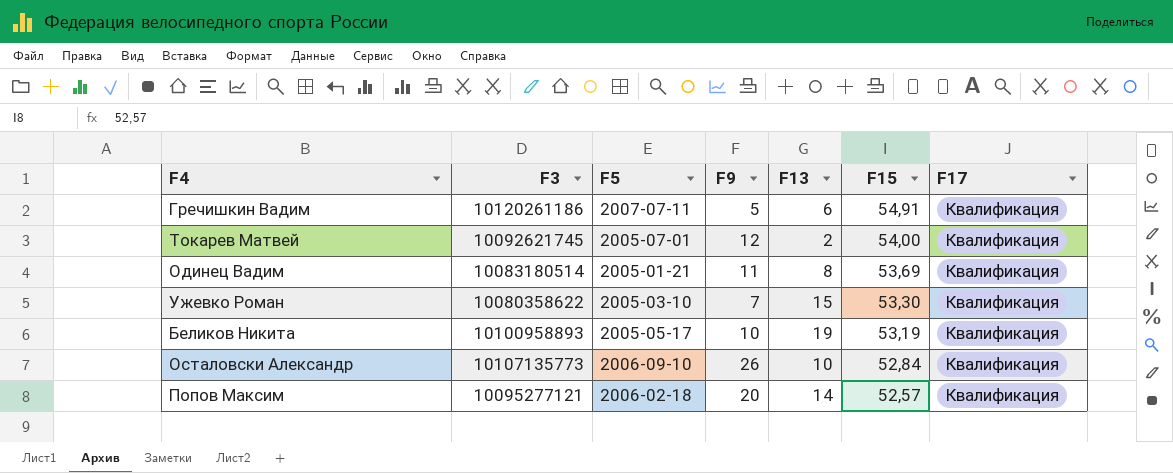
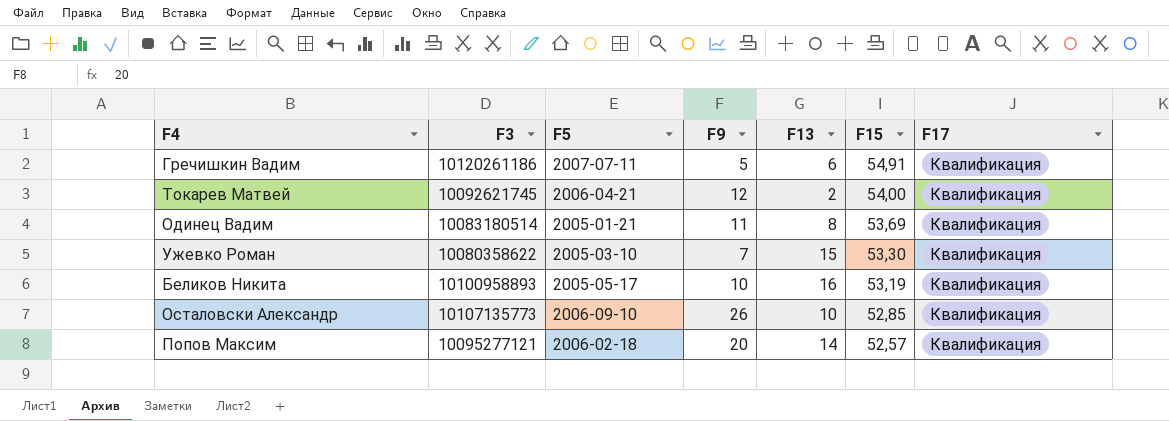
Токарев Матвей | F5: 2005-07-01 -> 2006-04-21
Беликов Никита | F13: 19 -> 16
Осталовски Александр | F15: 52,84 -> 52,85

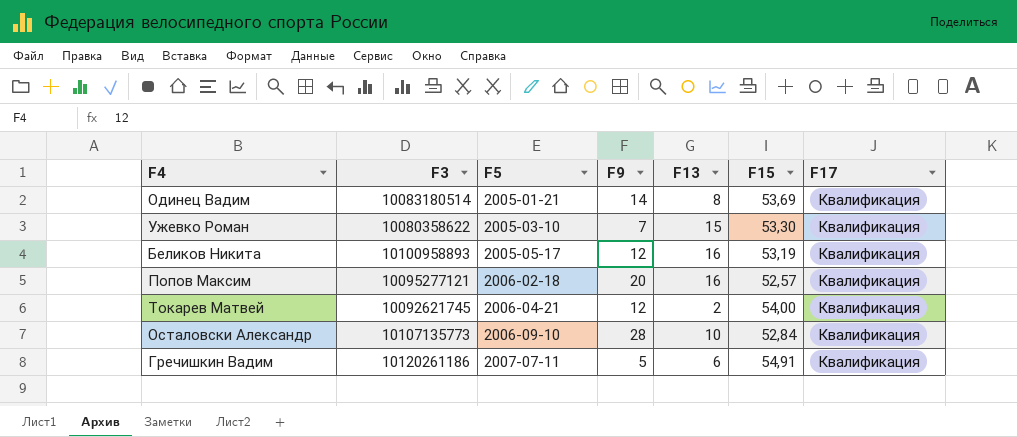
row order: F15 descending -> F5 ascending
Одинец Вадим | F9: 11 -> 14
Беликов Никита | F9: 10 -> 12
Попов Максим | F13: 14 -> 16
Осталовски Александр | F9: 26 -> 28
Осталовски Александр | F15: 52,85 -> 52,84

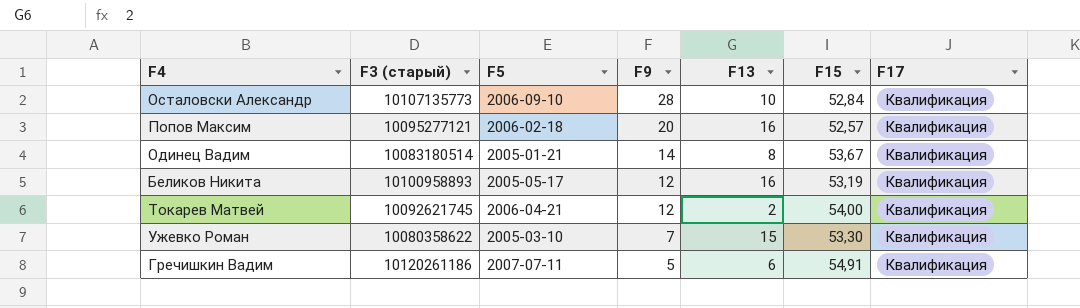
row order: F5 ascending -> F9 descending
column name: F3 -> F3 (старый)
Одинец Вадим | F15: 53,69 -> 53,67

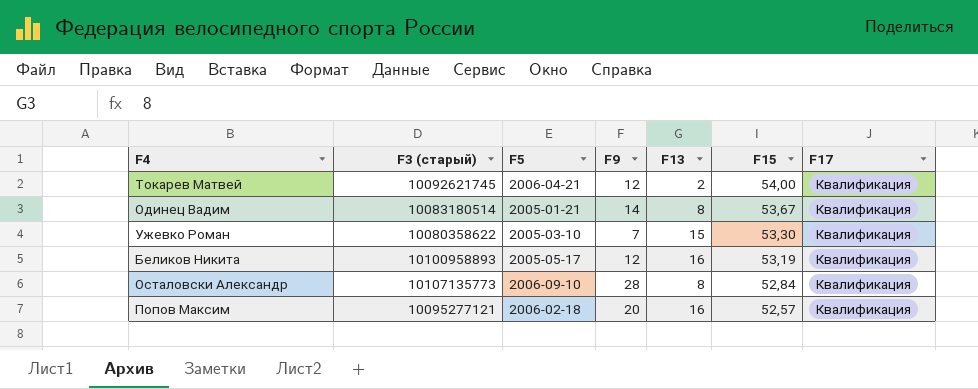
row order: F9 descending -> F15 descending
row Гречишкин Вадим: 10120261186 | 2007-07-11 | 5 | 6 | 54,91 | Квалификация -> none
Осталовски Александр | F13: 10 -> 8

